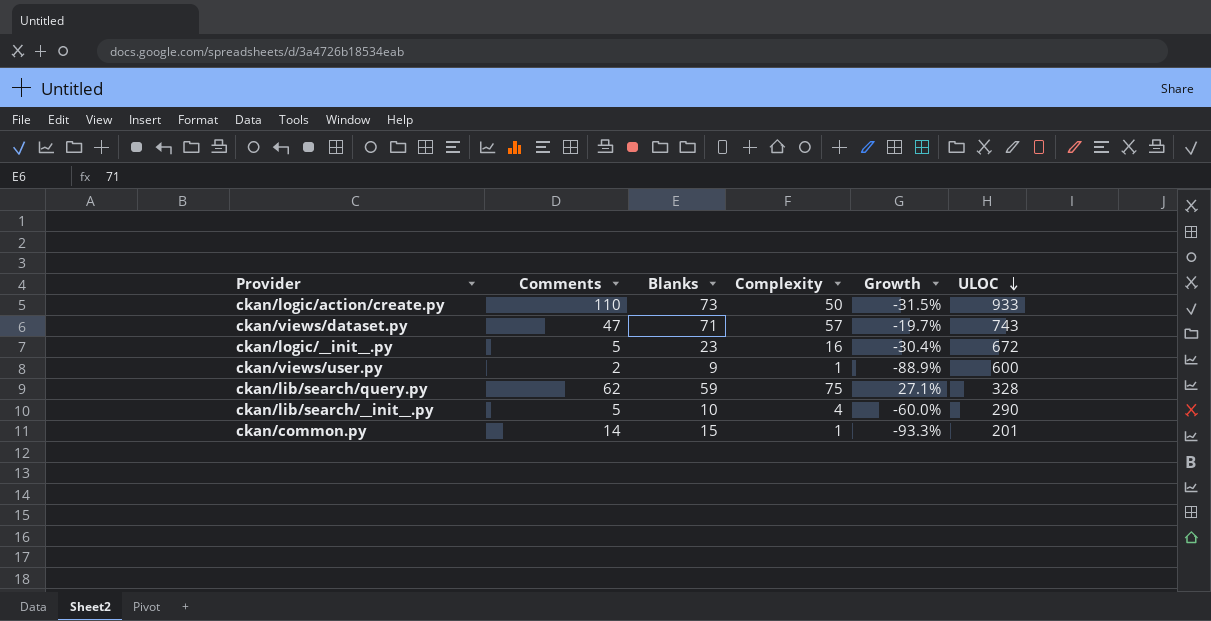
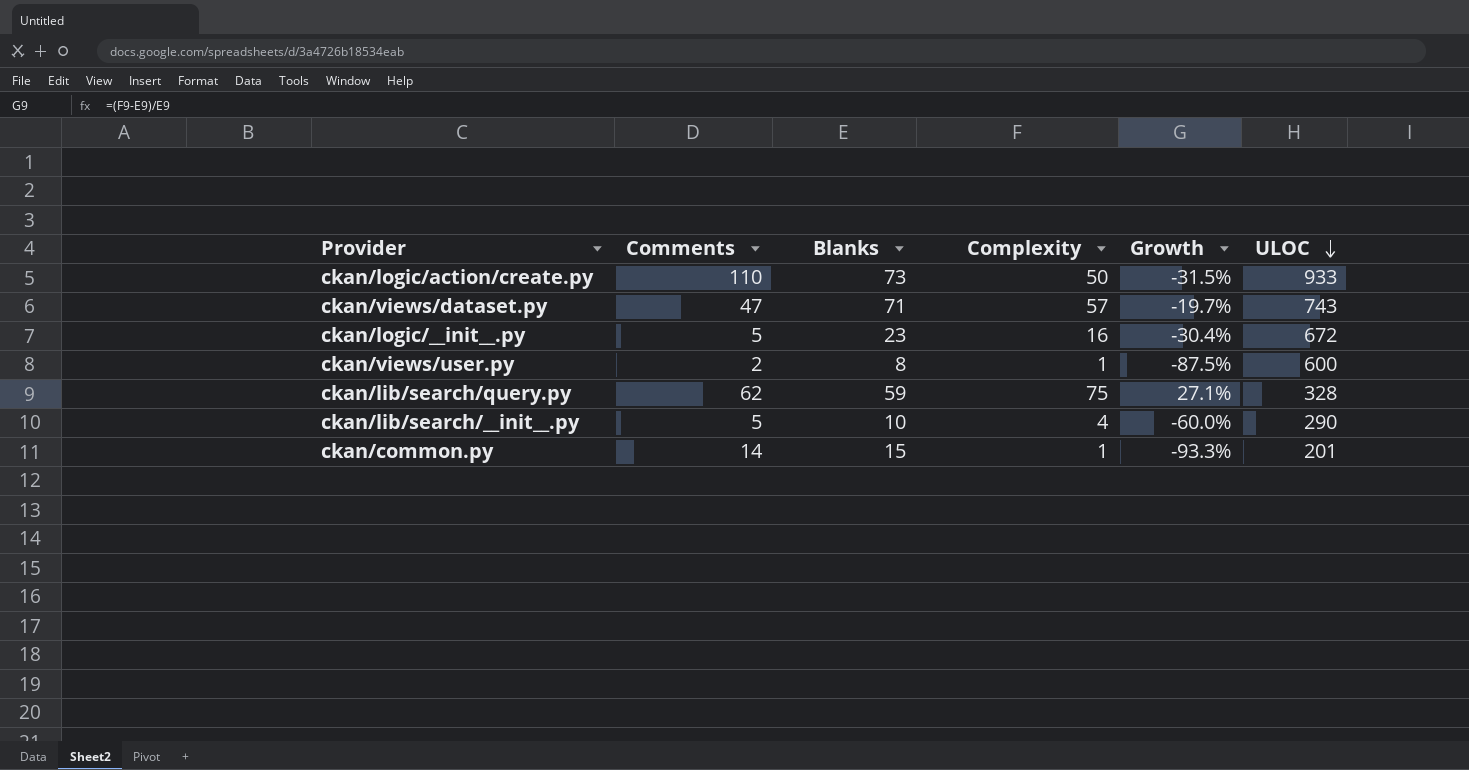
ckan/views/user.py | Blanks: 9 -> 8
ckan/views/user.py | Growth: -88.9% -> -87.5%

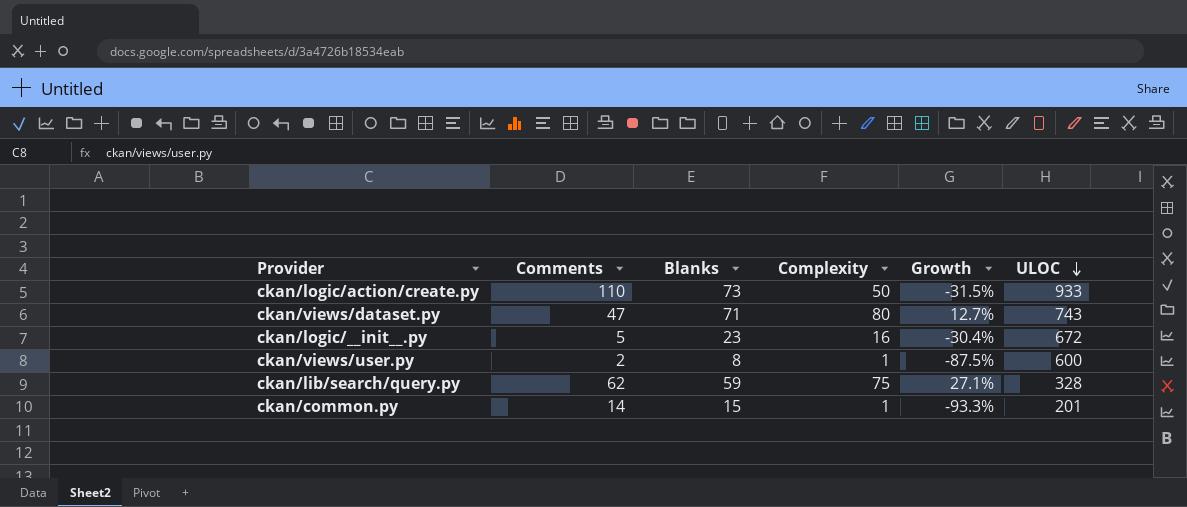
row ckan/lib/search/__init__.py: 5 | 10 | 4 | -60.0% | 290 -> none
ckan/views/dataset.py | Complexity: 57 -> 80
ckan/views/dataset.py | Growth: -19.7% -> 12.7%

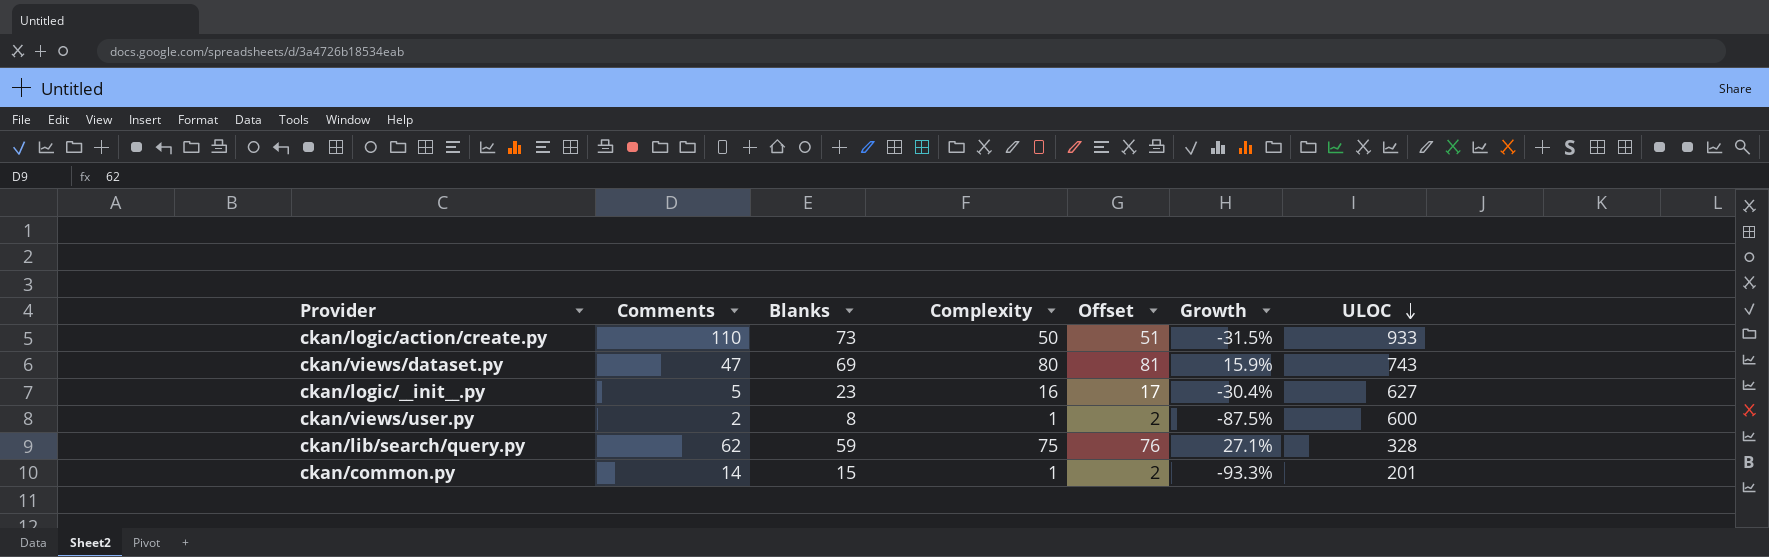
column Offset | formula: none -> [Complexity] + 1
ckan/views/dataset.py | Blanks: 71 -> 69
ckan/views/dataset.py | Growth: 12.7% -> 15.9%
ckan/logic/__init__.py | ULOC: 672 -> 627

